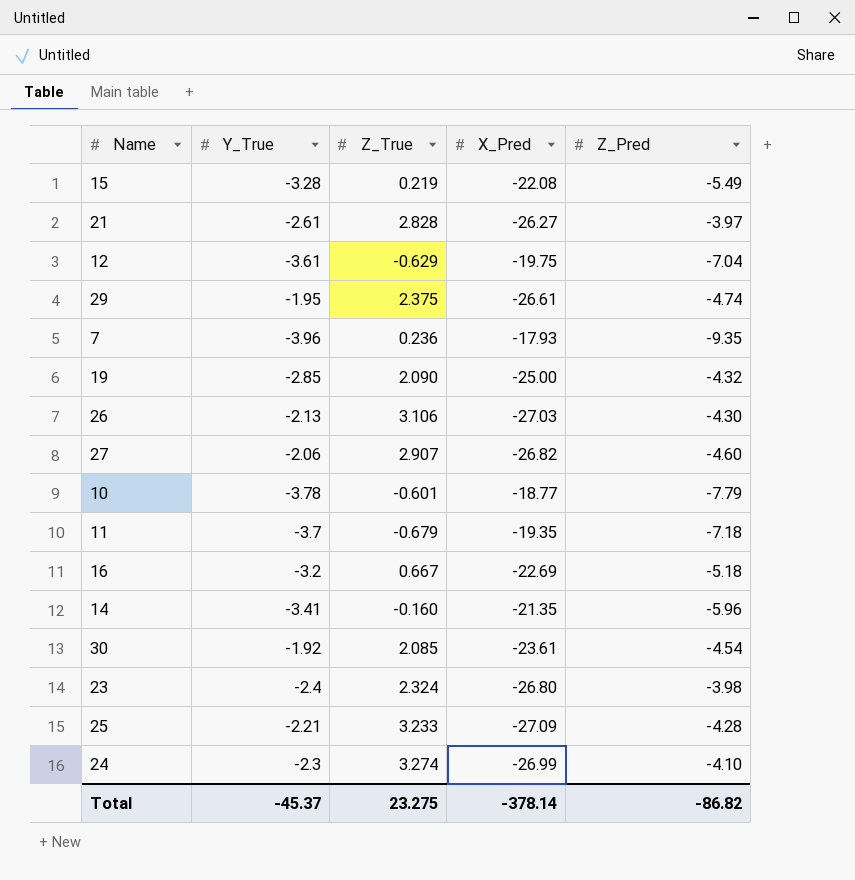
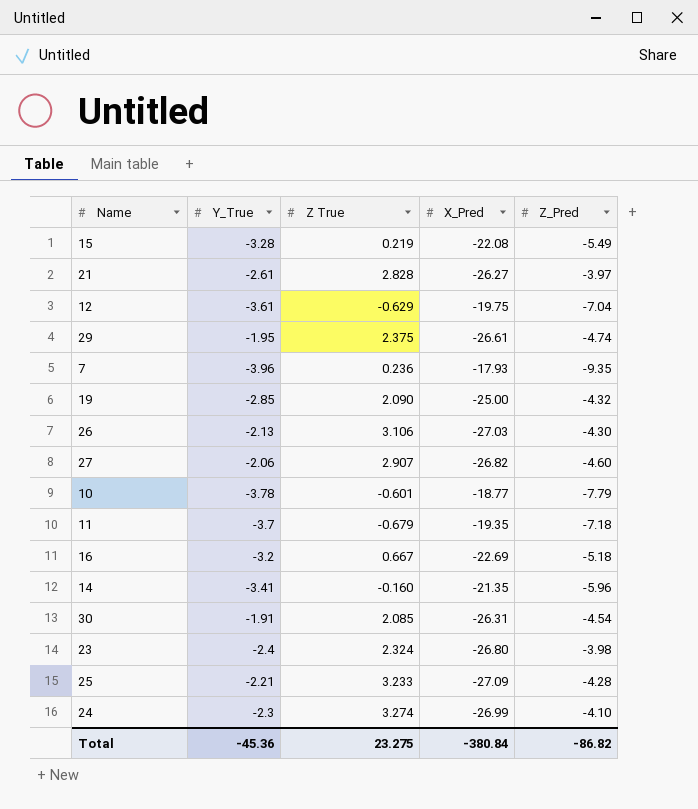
column name: Z_True -> Z True
30 | Y_True: -1.92 -> -1.91
30 | X_Pred: -23.61 -> -26.31
Total | Y_True: -45.37 -> -45.36
Total | X_Pred: -378.14 -> -380.84

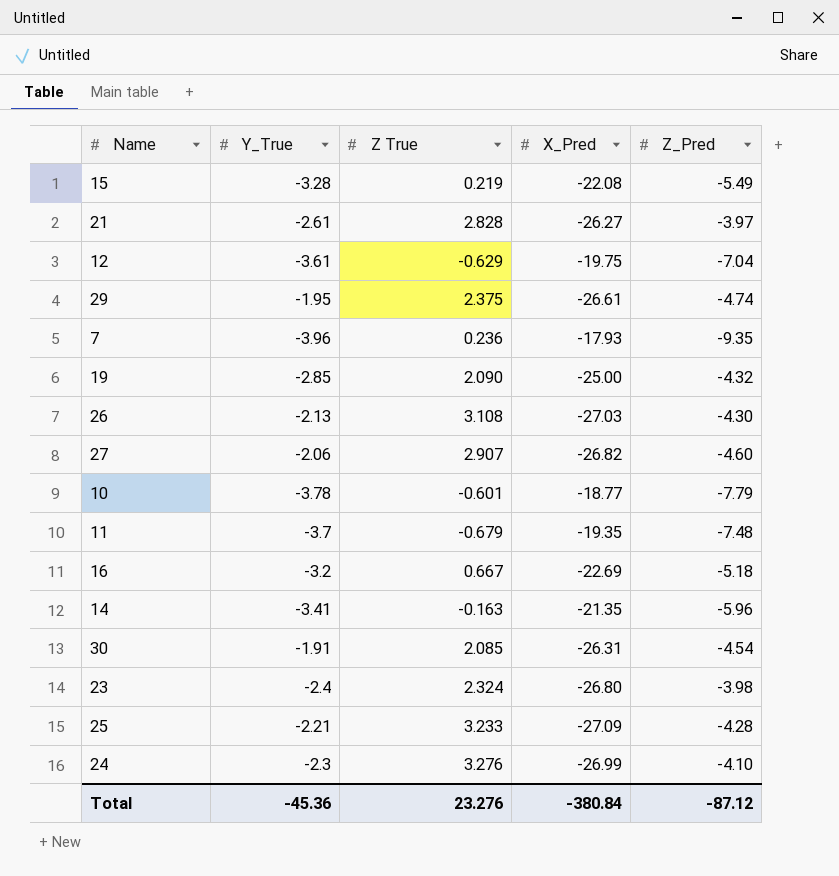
26 | Z True: 3.106 -> 3.108
11 | Z_Pred: -7.18 -> -7.48
14 | Z True: -0.160 -> -0.163
24 | Z True: 3.274 -> 3.276
Total | Z True: 23.275 -> 23.276
Total | Z_Pred: -86.82 -> -87.12

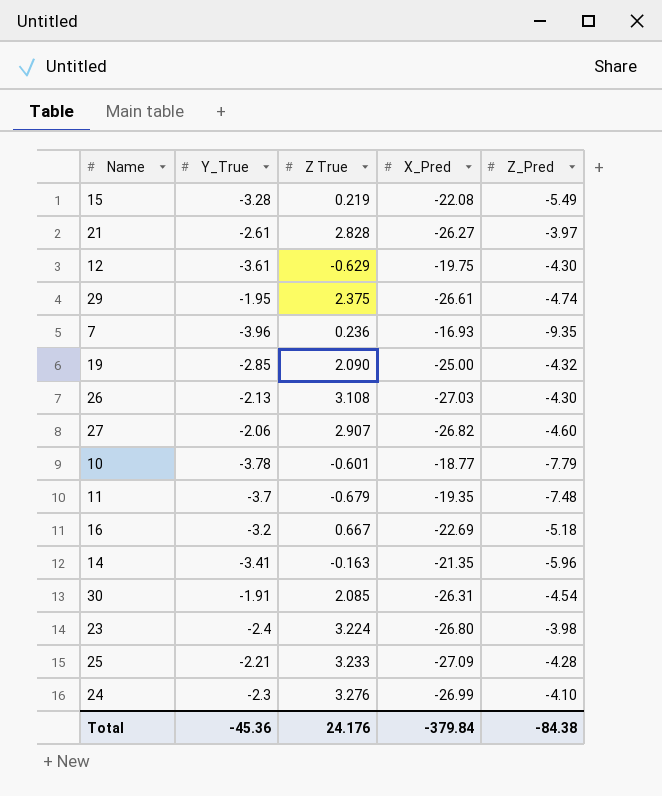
12 | Z_Pred: -7.04 -> -4.30
7 | X_Pred: -17.93 -> -16.93
23 | Z True: 2.324 -> 3.224
Total | Z True: 23.276 -> 24.176
Total | X_Pred: -380.84 -> -379.84
Total | Z_Pred: -87.12 -> -84.38

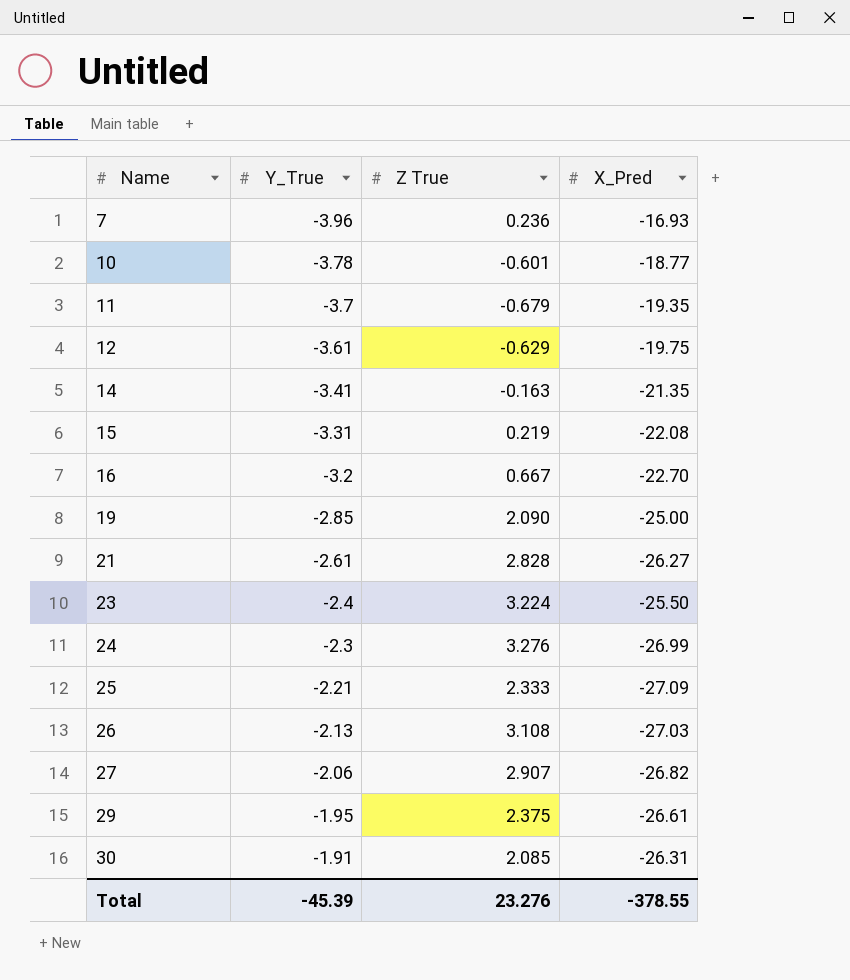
row order: none -> Name ascending
column Z_Pred | position: 5 -> none
15 | Y_True: -3.28 -> -3.31
16 | X_Pred: -22.69 -> -22.70
23 | X_Pred: -26.80 -> -25.50
25 | Z True: 3.233 -> 2.333
Total | Y_True: -45.36 -> -45.39
Total | Z True: 24.176 -> 23.276
Total | X_Pred: -379.84 -> -378.55

